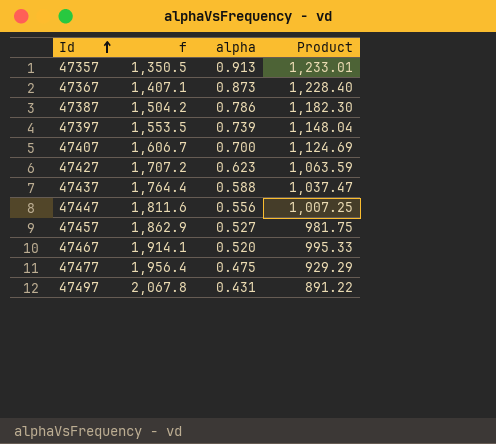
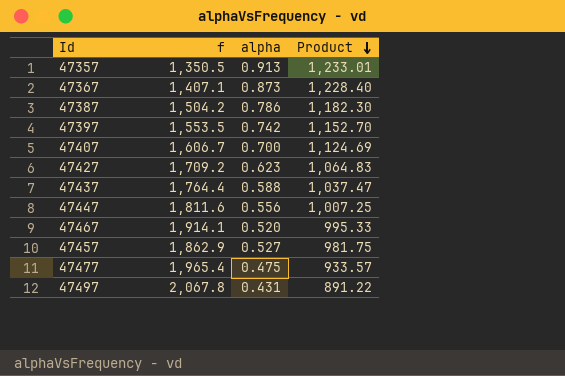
row order: Id ascending -> Product descending
47397 | alpha: 0.739 -> 0.742
47397 | Product: 1,148.04 -> 1,152.70
47427 | f: 1,707.2 -> 1,709.2
47427 | Product: 1,063.59 -> 1,064.83
47477 | f: 1,956.4 -> 1,965.4
47477 | Product: 929.29 -> 933.57

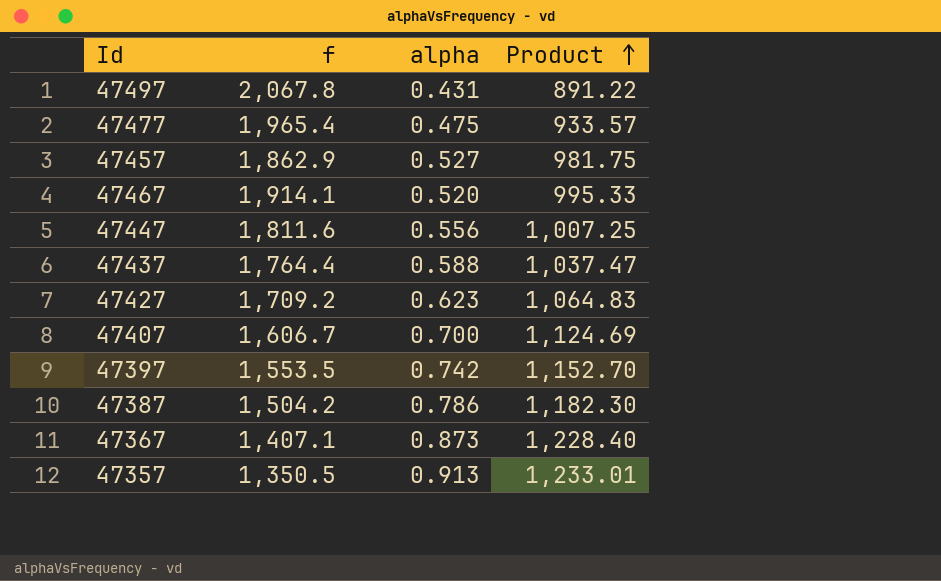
row order: Product descending -> Product ascending

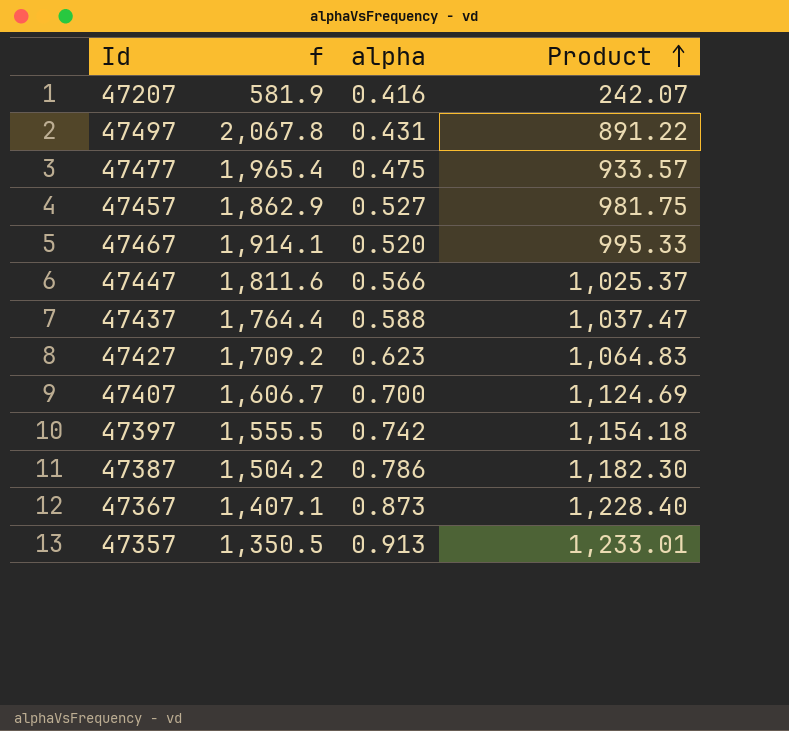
row 47207: none -> 581.9 | 0.416 | 242.07
47447 | alpha: 0.556 -> 0.566
47447 | Product: 1,007.25 -> 1,025.37
47397 | f: 1,553.5 -> 1,555.5
47397 | Product: 1,152.70 -> 1,154.18

